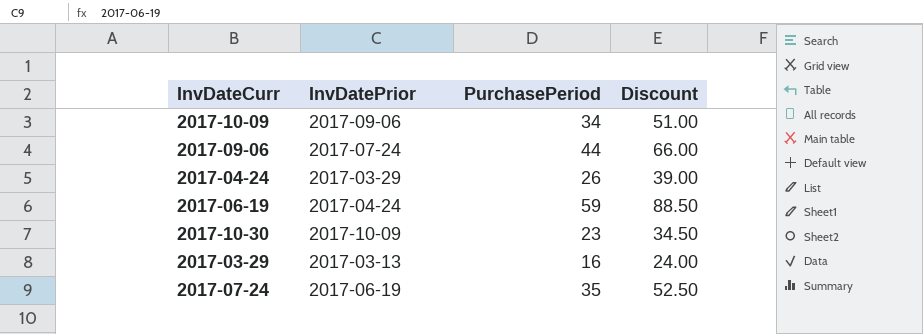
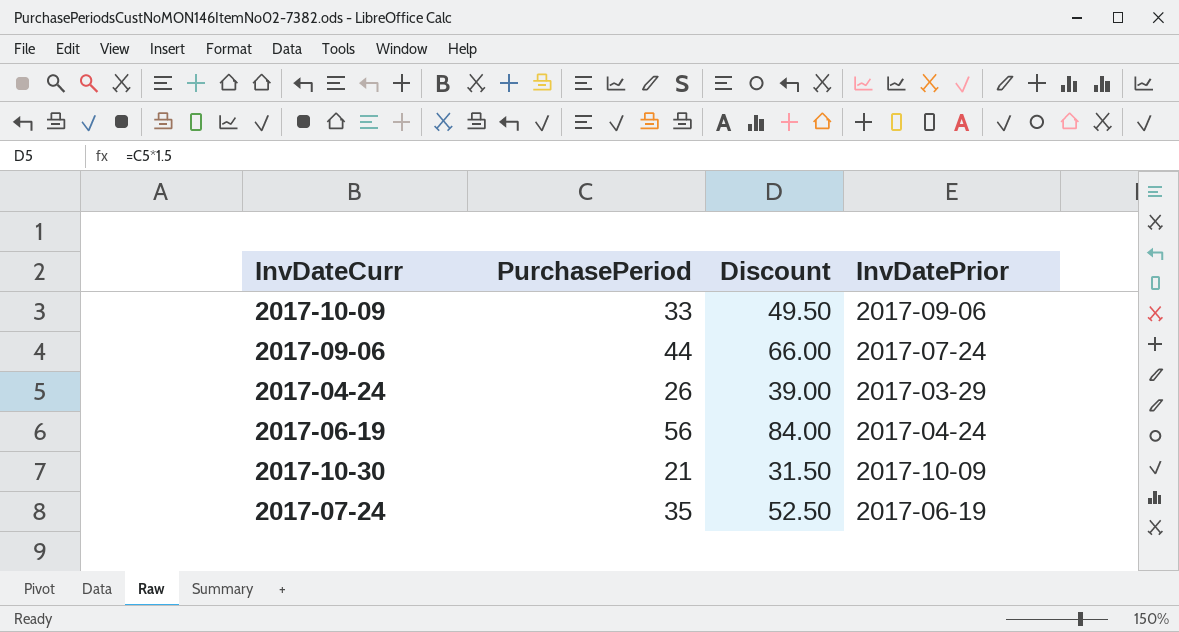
column InvDatePrior | position: 2 -> 4
row 2017-03-29: 2017-03-13 | 16 | 24.00 -> none
2017-10-09 | PurchasePeriod: 34 -> 33
2017-10-09 | Discount: 51.00 -> 49.50
2017-06-19 | PurchasePeriod: 59 -> 56
2017-06-19 | Discount: 88.50 -> 84.00
2017-10-30 | PurchasePeriod: 23 -> 21
2017-10-30 | Discount: 34.50 -> 31.50

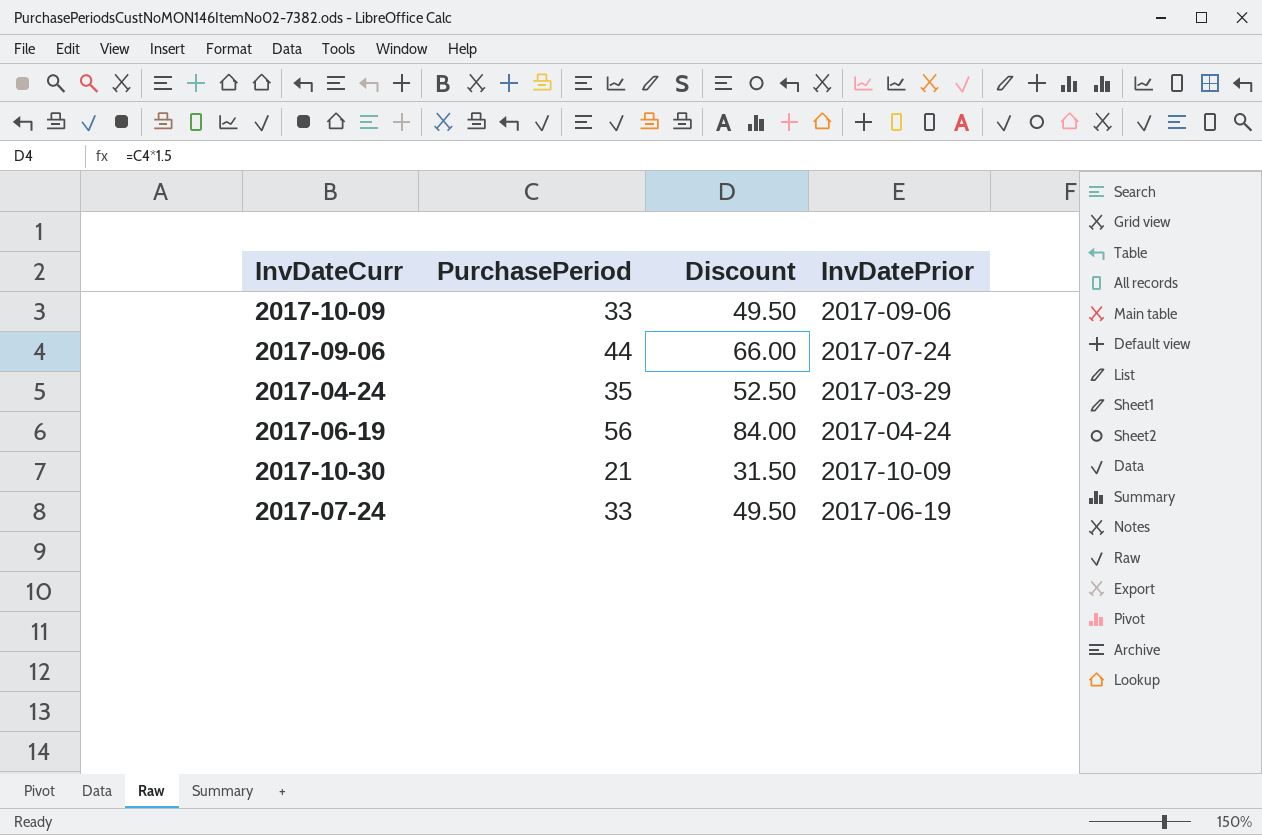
2017-04-24 | PurchasePeriod: 26 -> 35
2017-04-24 | Discount: 39.00 -> 52.50
2017-07-24 | PurchasePeriod: 35 -> 33
2017-07-24 | Discount: 52.50 -> 49.50

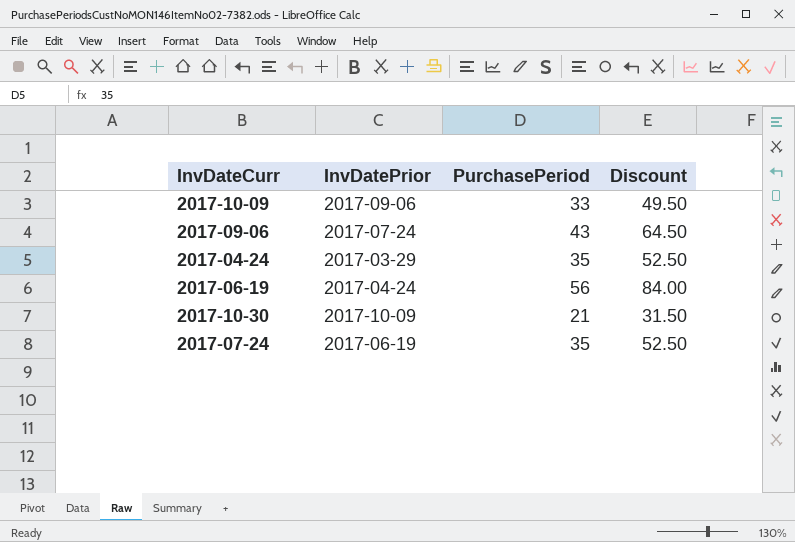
column InvDatePrior | position: 4 -> 2
2017-09-06 | PurchasePeriod: 44 -> 43
2017-09-06 | Discount: 66.00 -> 64.50
2017-07-24 | PurchasePeriod: 33 -> 35
2017-07-24 | Discount: 49.50 -> 52.50

